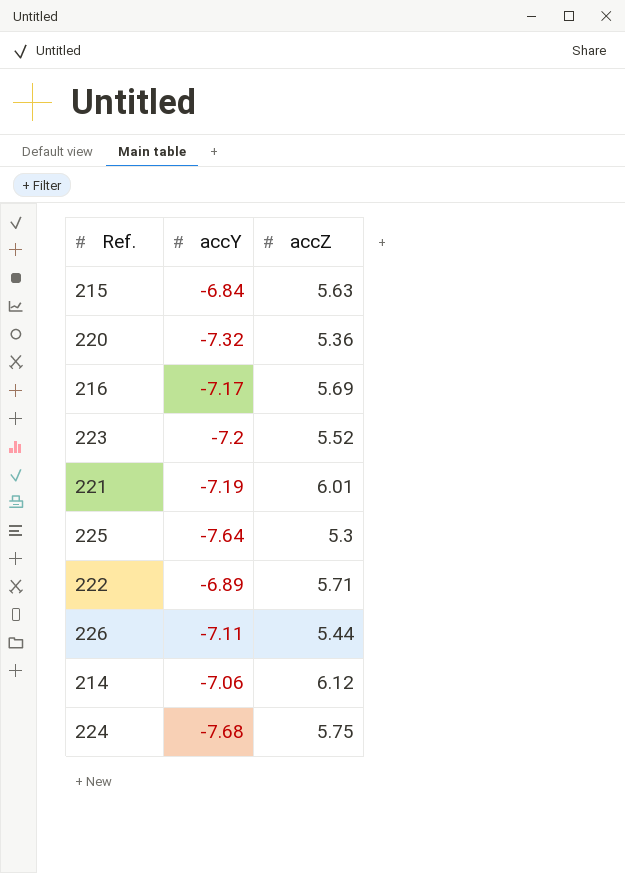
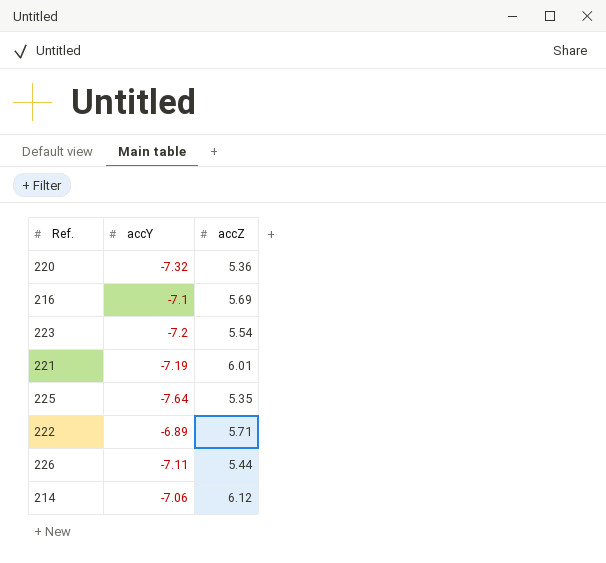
row 215: -6.84 | 5.63 -> none
row 224: -7.68 | 5.75 -> none
216 | accY: -7.17 -> -7.1
223 | accZ: 5.52 -> 5.54
225 | accZ: 5.3 -> 5.35

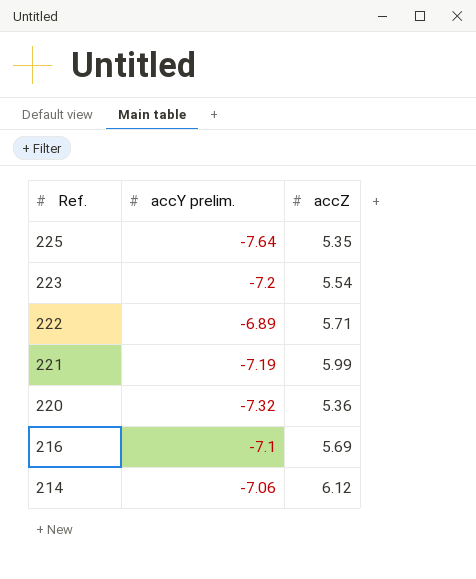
row order: none -> Ref. descending
column name: accY -> accY prelim.
row 226: -7.11 | 5.44 -> none
221 | accZ: 6.01 -> 5.99

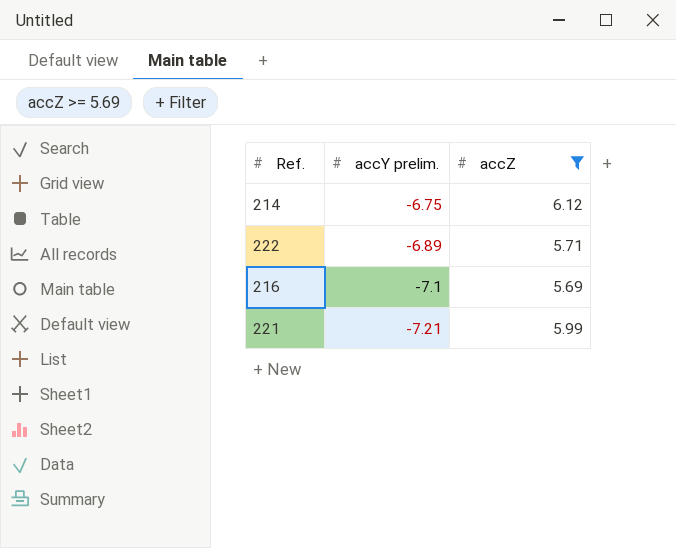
filter: none -> accZ >= 5.69
row order: Ref. descending -> accY prelim. descending
214 | accY prelim.: -7.06 -> -6.75
221 | accY prelim.: -7.19 -> -7.21

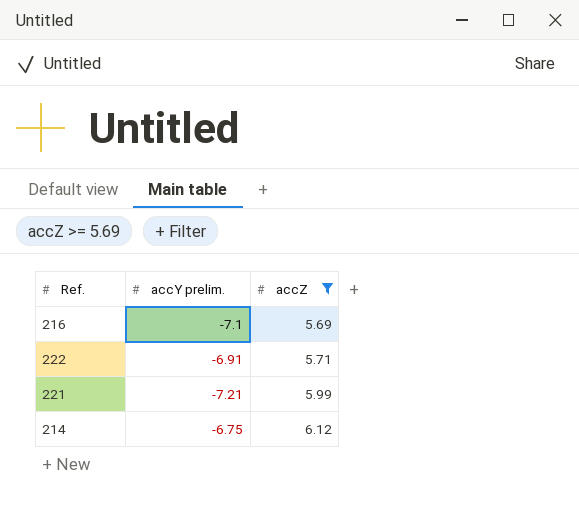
row order: accY prelim. descending -> accZ ascending
222 | accY prelim.: -6.89 -> -6.91

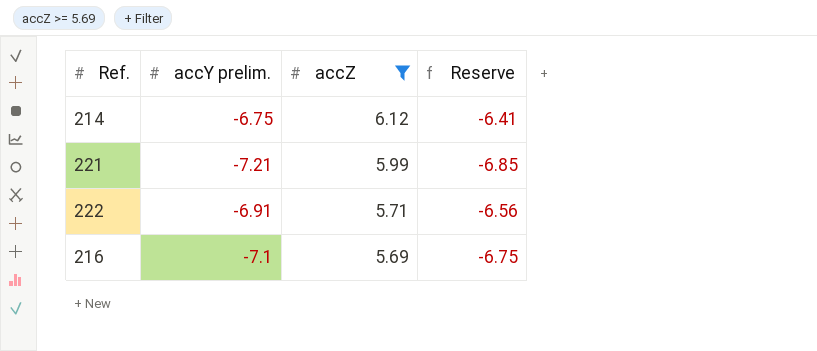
row order: accZ ascending -> accZ descending
column Reserve | formula: none -> [accY prelim.] * 0.95

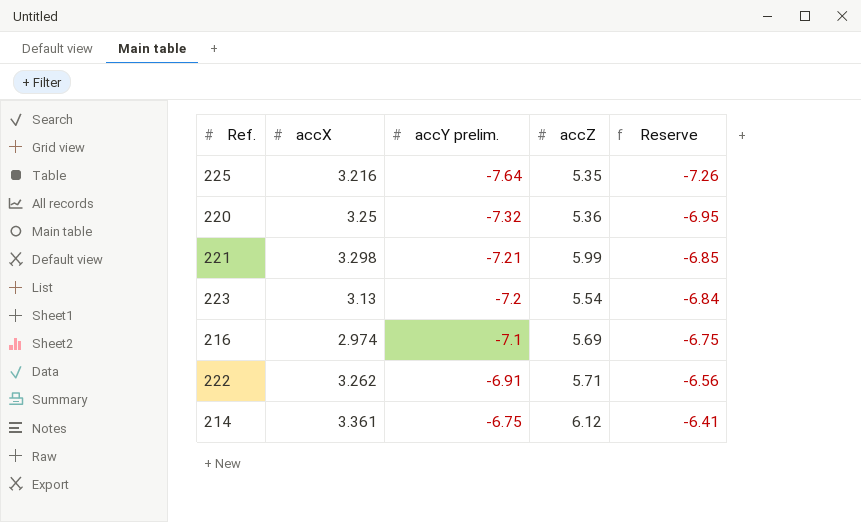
filter: accZ >= 5.69 -> none
row order: accZ descending -> accY prelim. ascending
column accX | position: none -> 2

